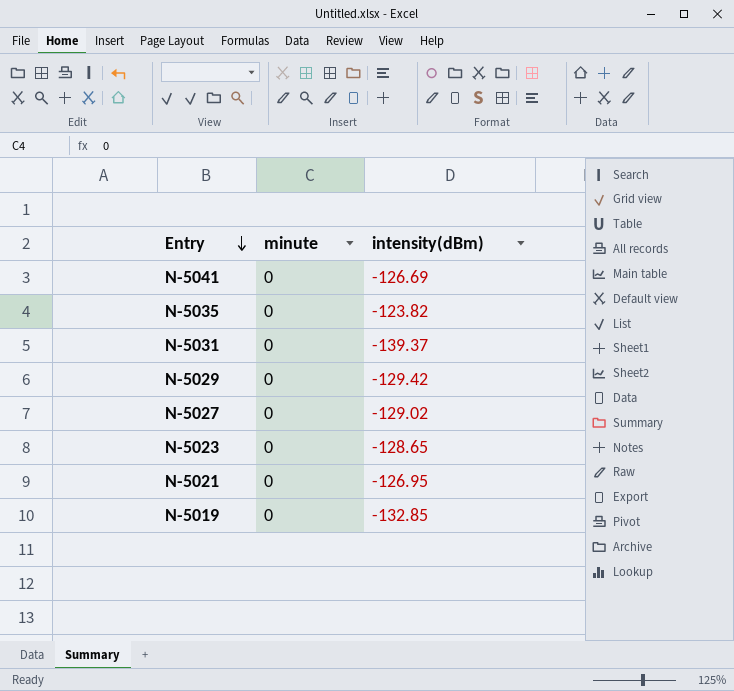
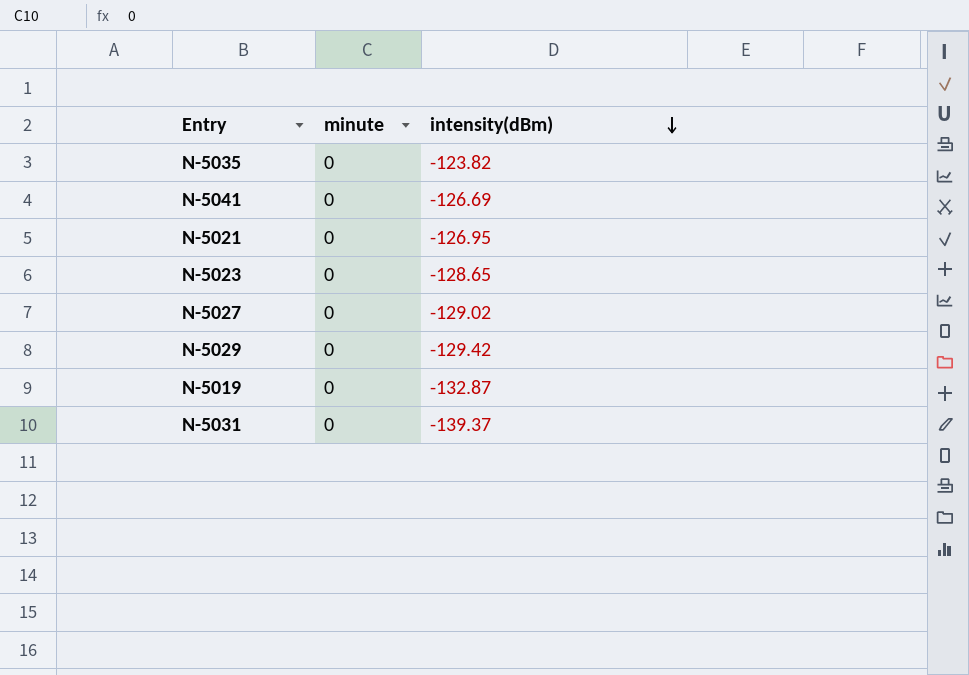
row order: Entry descending -> intensity(dBm) descending
N-5019 | intensity(dBm): -132.85 -> -132.87

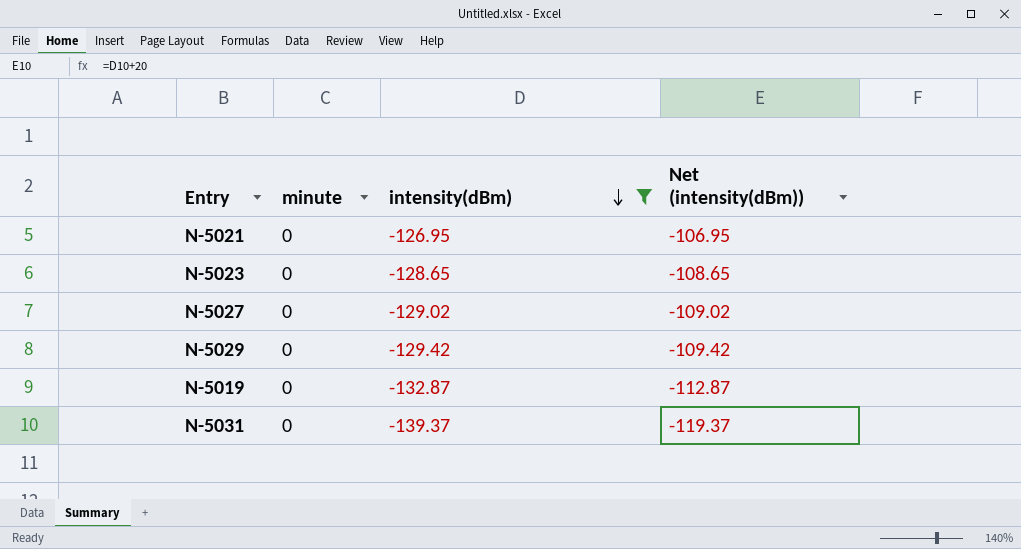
filter: none -> intensity(dBm) <= -126.95
column Net (intensity(dBm)) | formula: none -> [intensity(dBm)] + 20

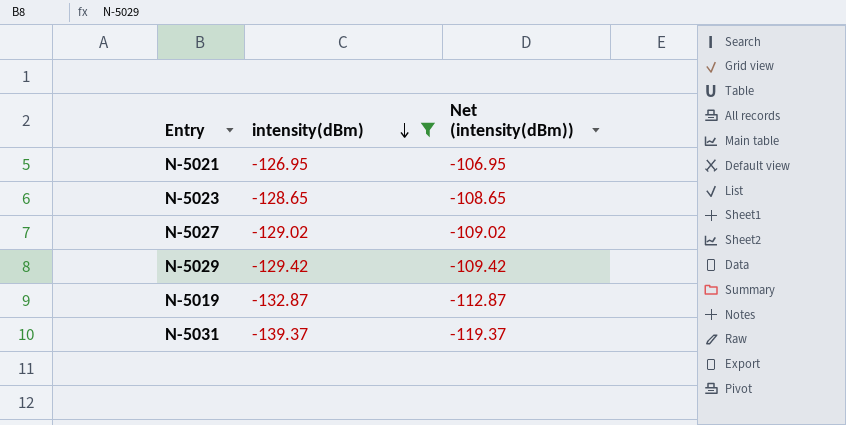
column minute | position: 2 -> none

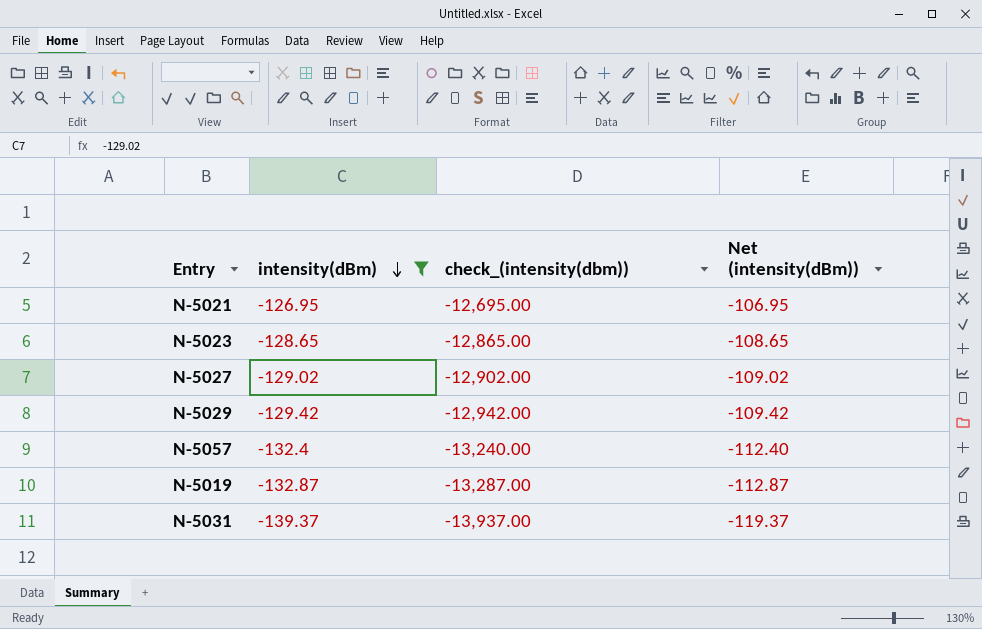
column check_(intensity(dbm)) | formula: none -> [intensity(dBm)] * 100
row N-5057: none -> -132.4 | -13,240.00 | -112.40

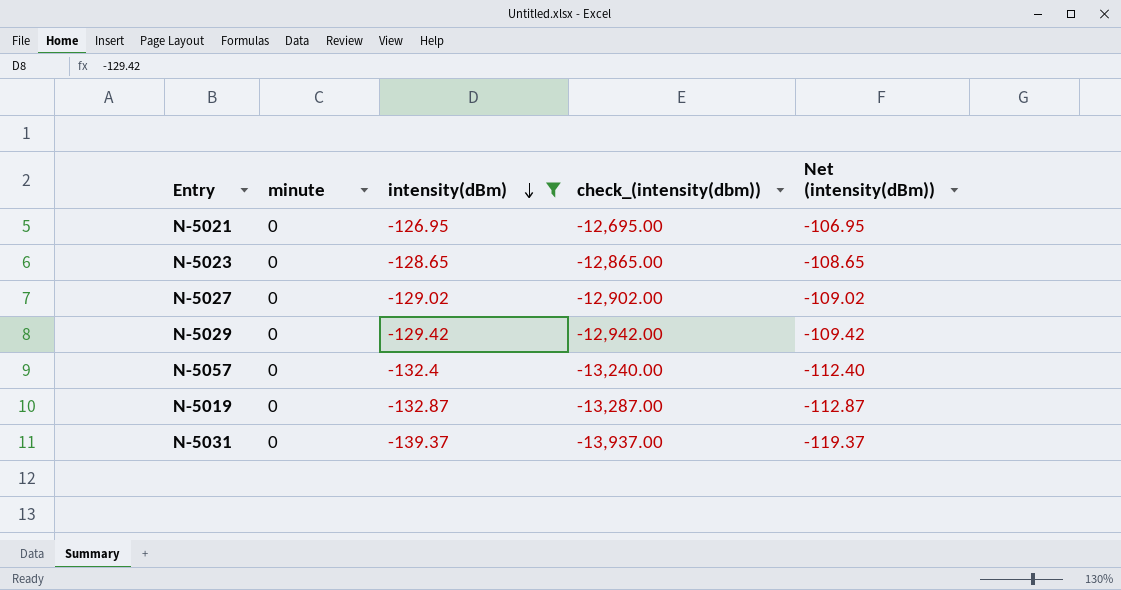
column minute | position: none -> 2

